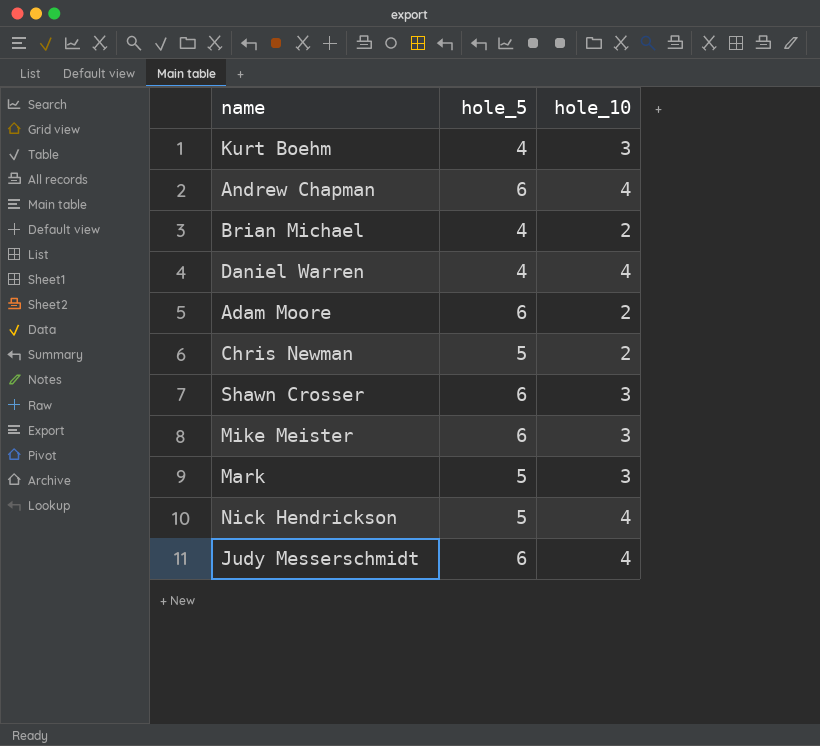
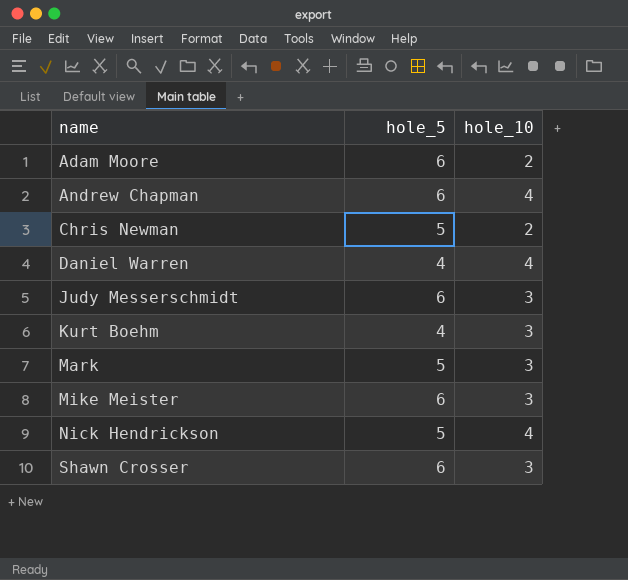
row order: none -> name ascending
row Brian Michael: 4 | 2 -> none
Judy Messerschmidt | hole_10: 4 -> 3

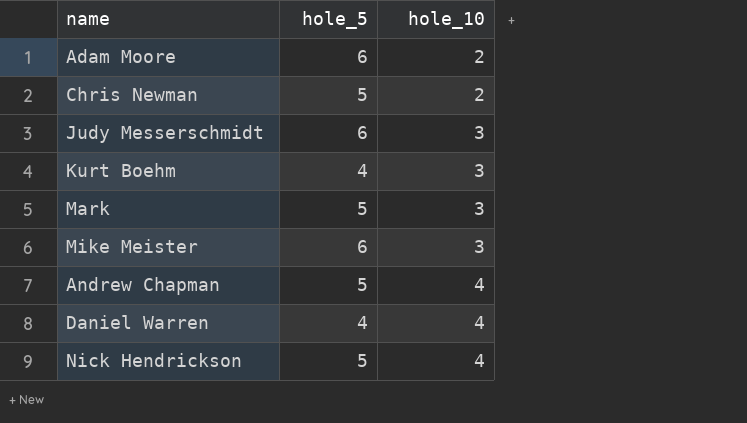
row order: name ascending -> hole_10 ascending
row Shawn Crosser: 6 | 3 -> none
Andrew Chapman | hole_5: 6 -> 5

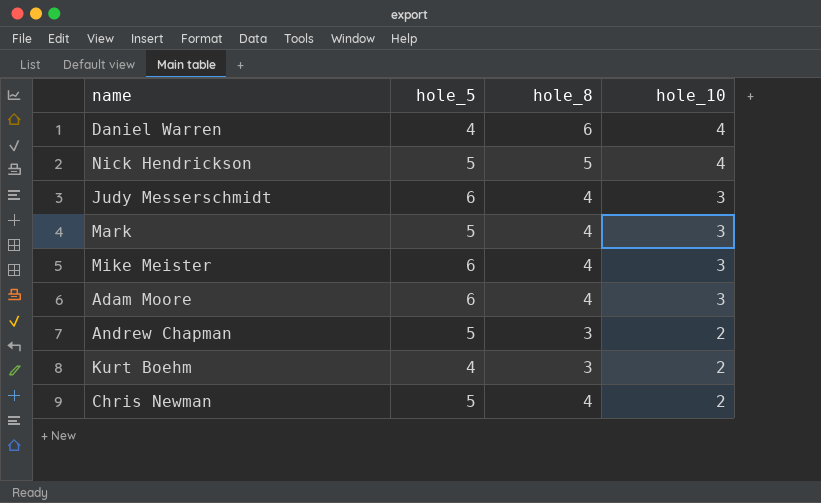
row order: hole_10 ascending -> hole_10 descending
column hole_8 | position: none -> 3
Adam Moore | hole_10: 2 -> 3
Andrew Chapman | hole_10: 4 -> 2
Kurt Boehm | hole_10: 3 -> 2

